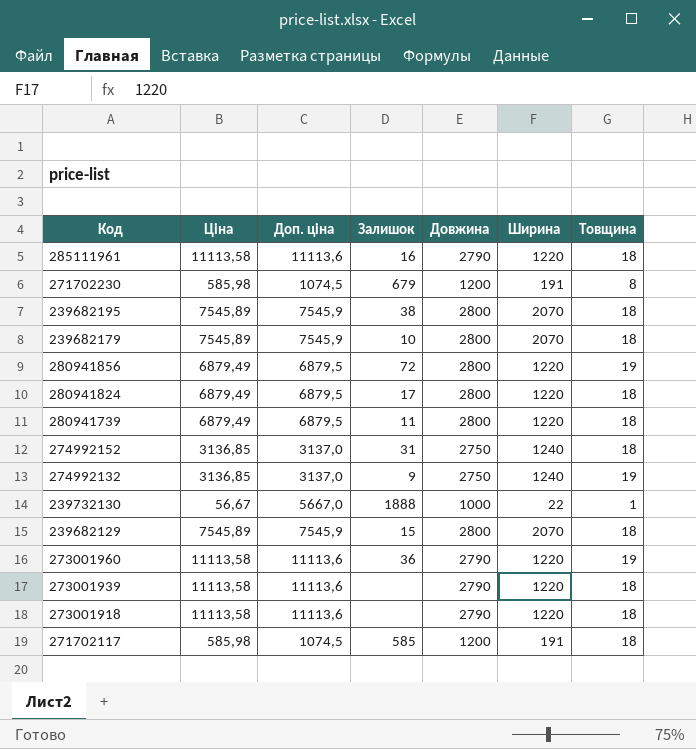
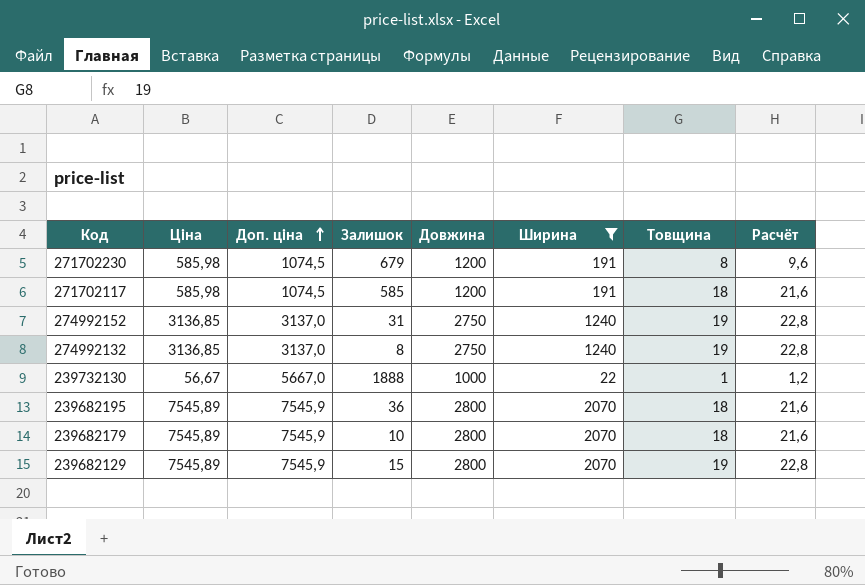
filter: none -> Ширина != 1220
row order: none -> Доп. ціна ascending
column Расчёт | formula: none -> [Товщина] * 1,2
274992152 | Товщина: 18 -> 19
274992132 | Залишок: 9 -> 8
239682195 | Залишок: 38 -> 36
239682129 | Товщина: 18 -> 19

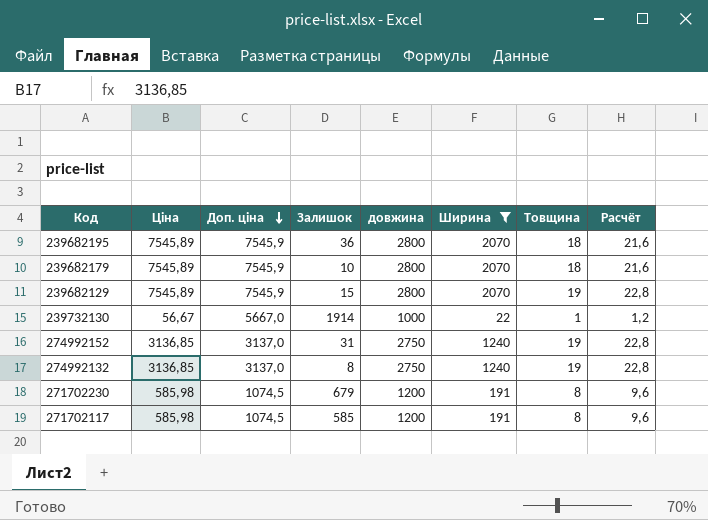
row order: Доп. ціна ascending -> Доп. ціна descending
column name: Довжина -> довжина
239732130 | Залишок: 1888 -> 1914
271702117 | Товщина: 18 -> 8
271702117 | Расчёт: 21,6 -> 9,6

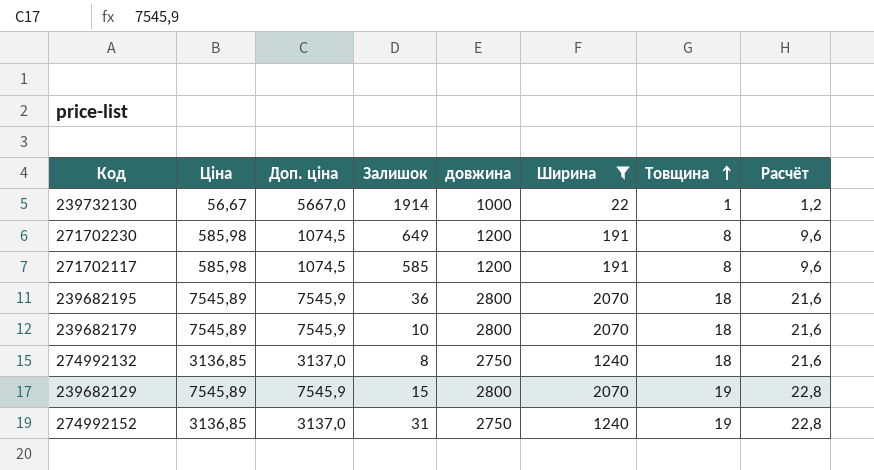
row order: Доп. ціна descending -> Товщина ascending
271702230 | Залишок: 679 -> 649
274992132 | Товщина: 19 -> 18
274992132 | Расчёт: 22,8 -> 21,6

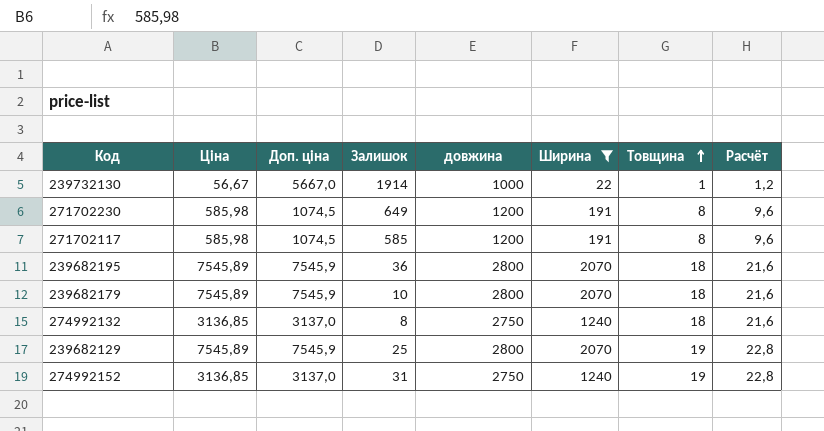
239682129 | Залишок: 15 -> 25

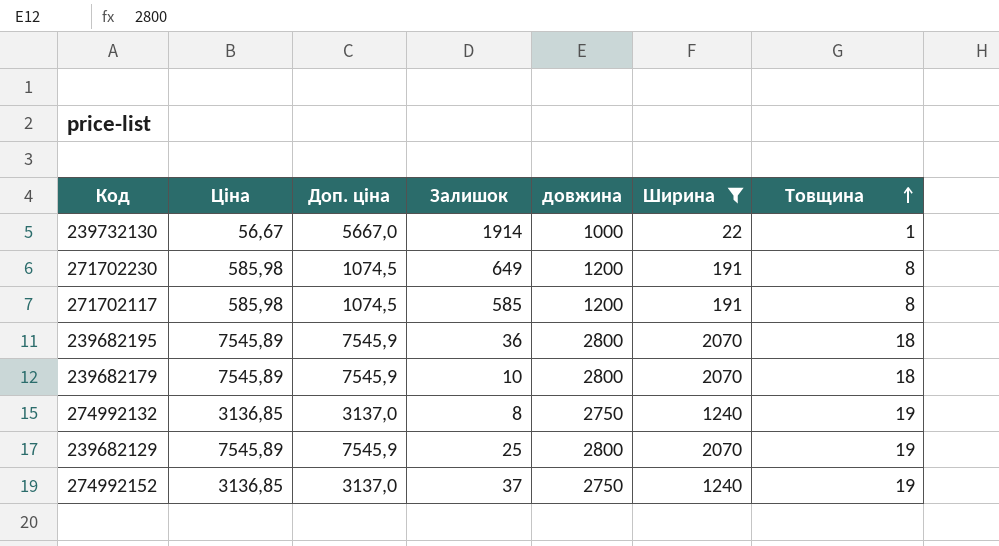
column Расчёт | formula: [Товщина] * 1,2 -> none
274992132 | Товщина: 18 -> 19
274992152 | Залишок: 31 -> 37

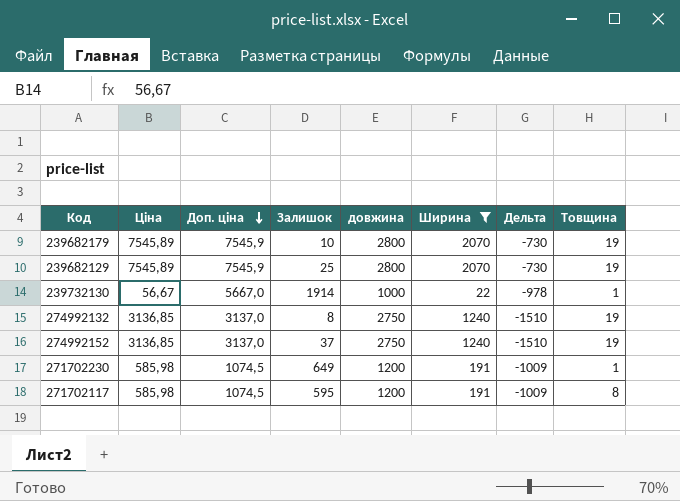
row order: Товщина ascending -> Доп. ціна descending
column Дельта | formula: none -> [Ширина] - [довжина]
row 239682195: 7545,89 | 7545,9 | 36 | 2800 | 2070 | 18 -> none
239682179 | Товщина: 18 -> 19
271702230 | Товщина: 8 -> 1
271702117 | Залишок: 585 -> 595

